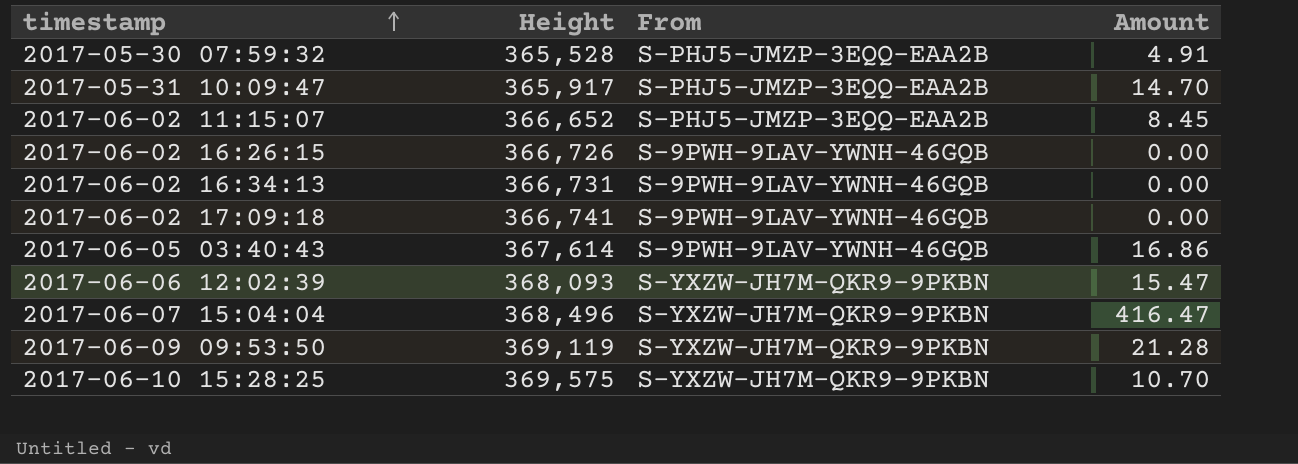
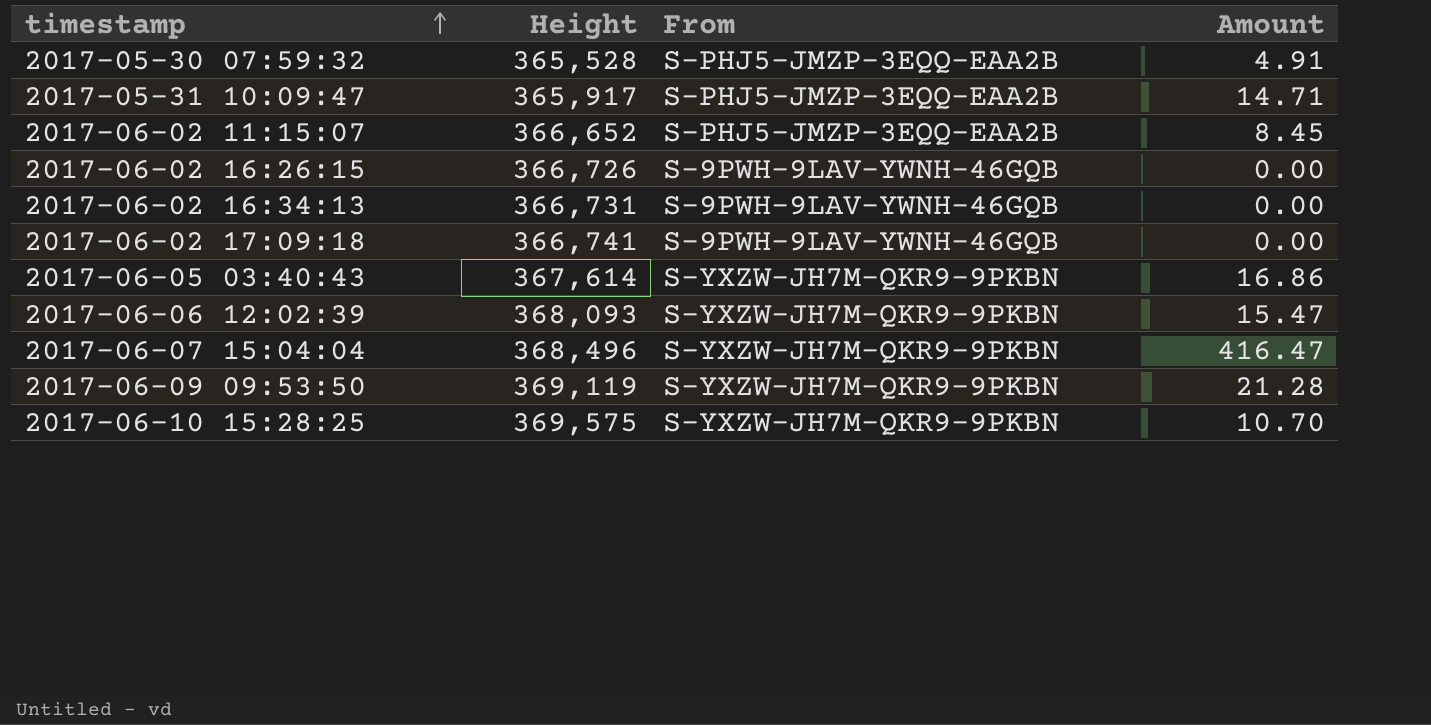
2017-05-31 10:09:47 | Amount: 14.70 -> 14.71
2017-06-05 03:40:43 | From: S-9PWH-9LAV-YWNH-46GQB -> S-YXZW-JH7M-QKR9-9PKBN

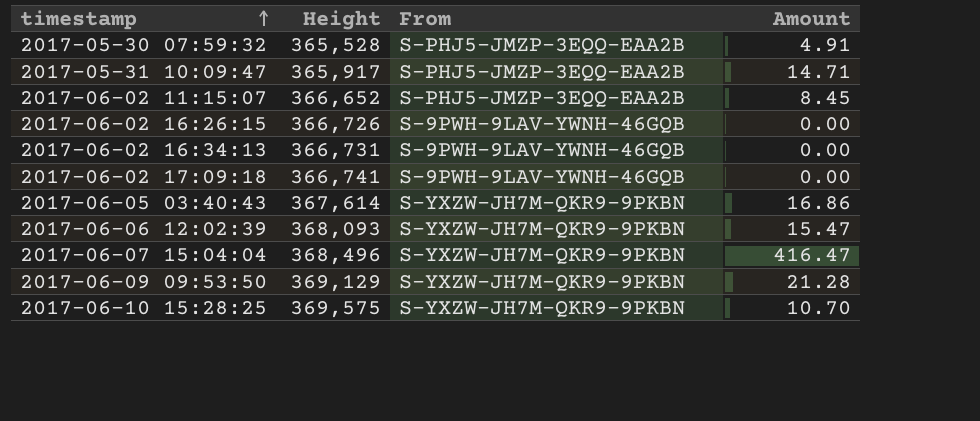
2017-06-09 09:53:50 | Height: 369,119 -> 369,129

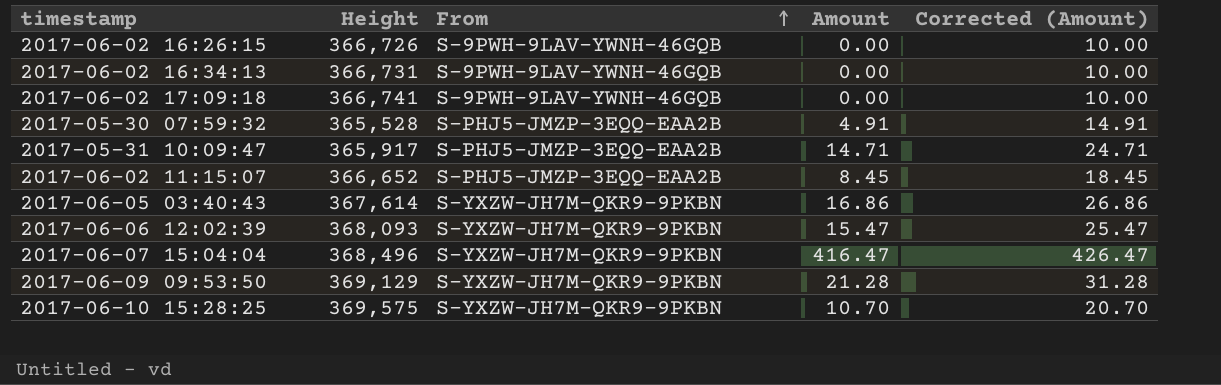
row order: timestamp ascending -> From ascending
column Corrected (Amount) | formula: none -> [Amount] + 10

